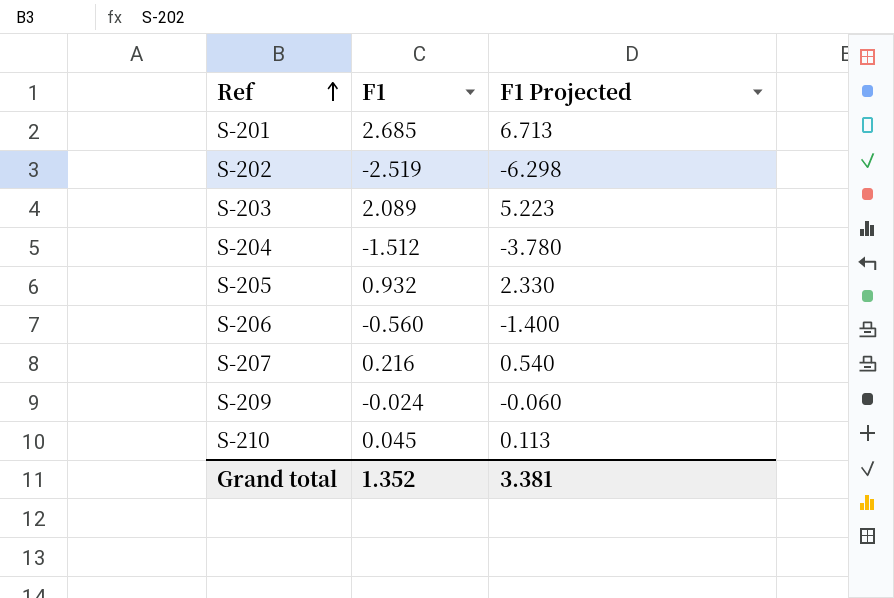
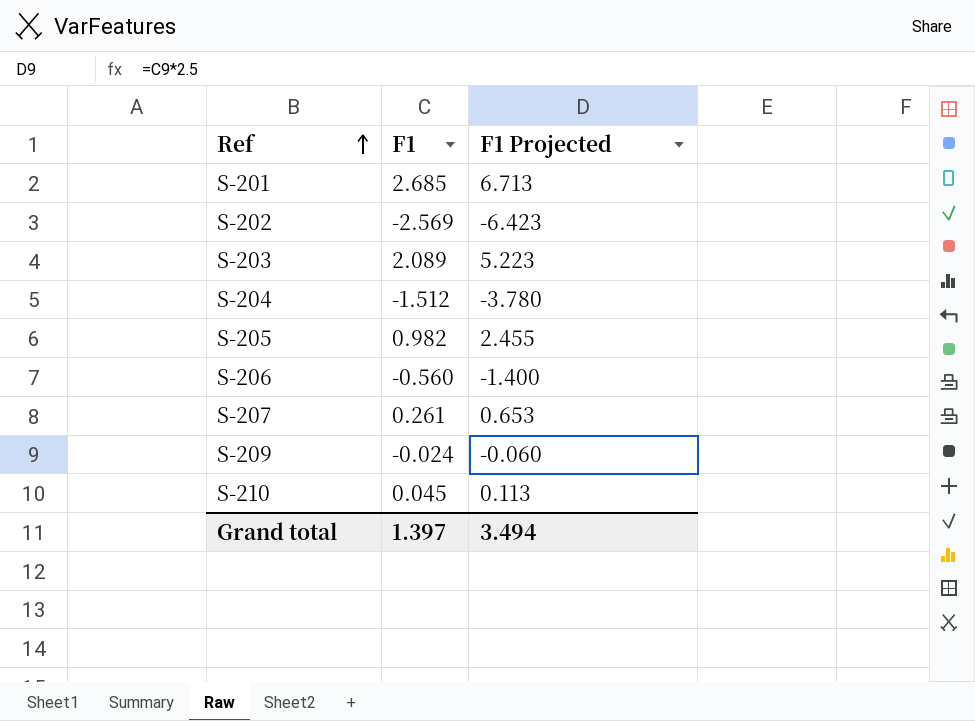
S-202 | F1: -2.519 -> -2.569
S-202 | F1 Projected: -6.298 -> -6.423
S-205 | F1: 0.932 -> 0.982
S-205 | F1 Projected: 2.330 -> 2.455
S-207 | F1: 0.216 -> 0.261
S-207 | F1 Projected: 0.540 -> 0.653
Grand total | F1: 1.352 -> 1.397
Grand total | F1 Projected: 3.381 -> 3.494

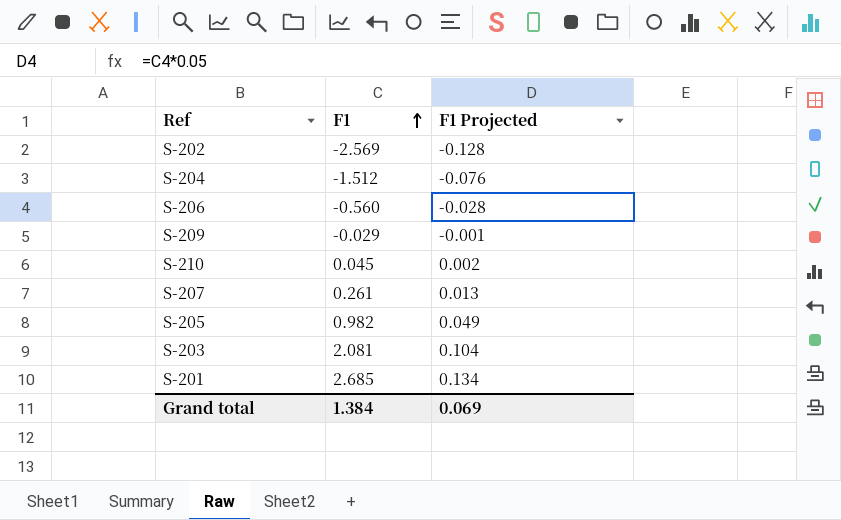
row order: Ref ascending -> F1 ascending
column F1 Projected | formula: [F1] * 2.5 -> [F1] * 0.05
S-209 | F1: -0.024 -> -0.029
S-203 | F1: 2.089 -> 2.081
Grand total | F1: 1.397 -> 1.384
Grand total | F1 Projected: 3.494 -> 0.069

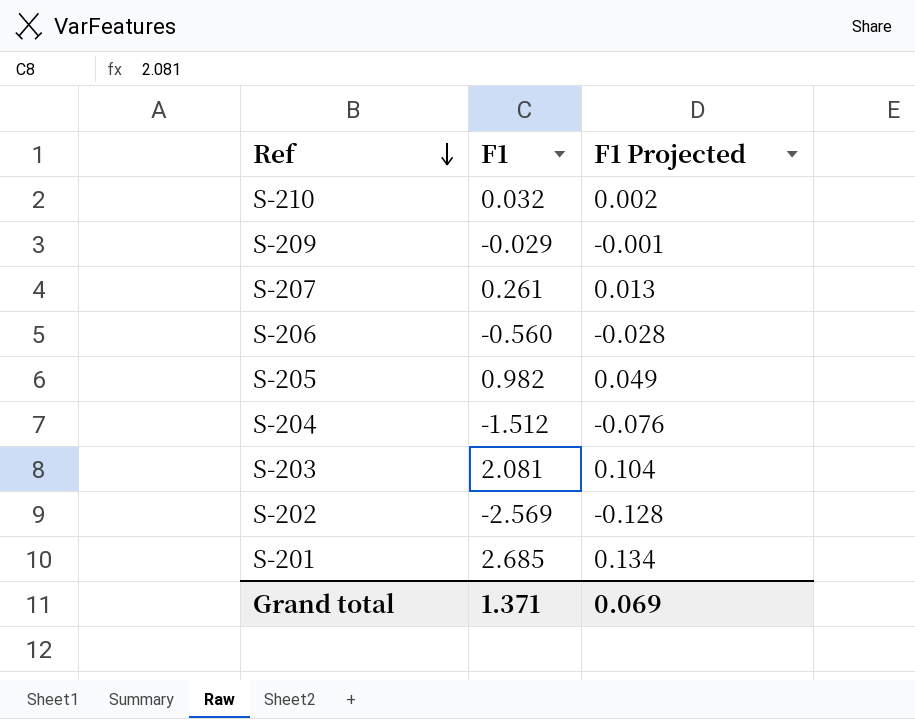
row order: F1 ascending -> Ref descending
S-210 | F1: 0.045 -> 0.032
Grand total | F1: 1.384 -> 1.371

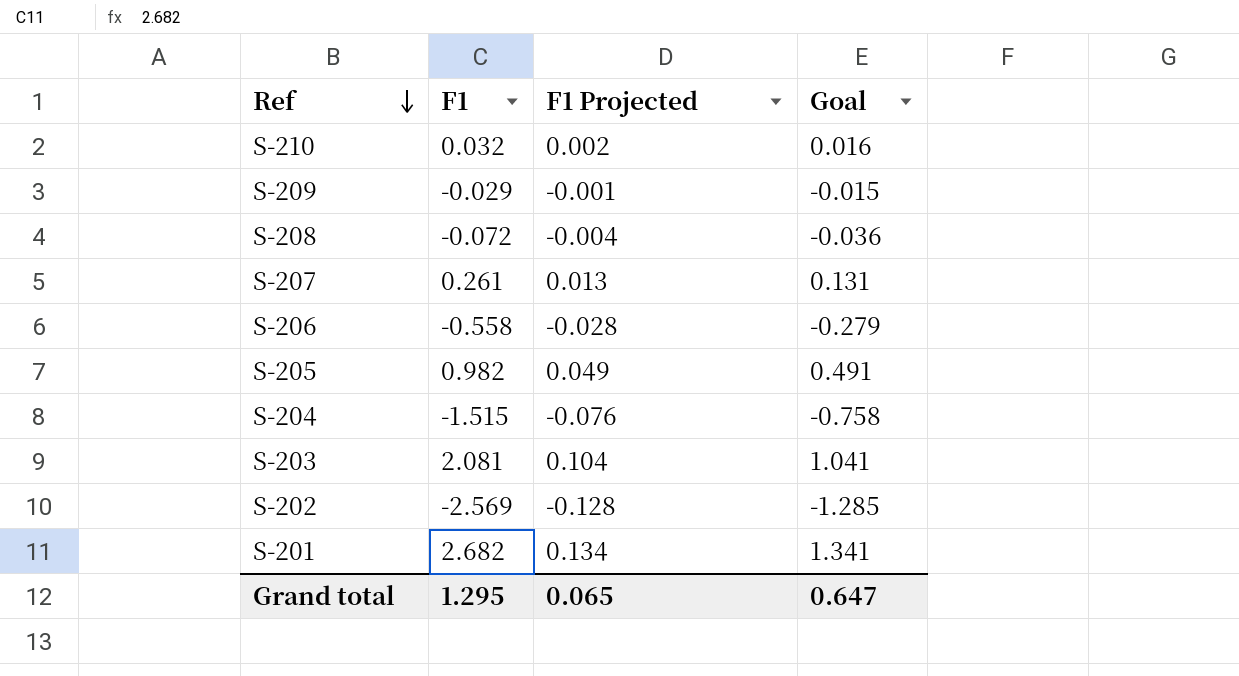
column Goal | formula: none -> [F1] * 0.5
row S-208: none -> -0.072 | -0.004 | -0.036
S-206 | F1: -0.560 -> -0.558
S-204 | F1: -1.512 -> -1.515
S-201 | F1: 2.685 -> 2.682
Grand total | F1: 1.371 -> 1.295
Grand total | F1 Projected: 0.069 -> 0.065

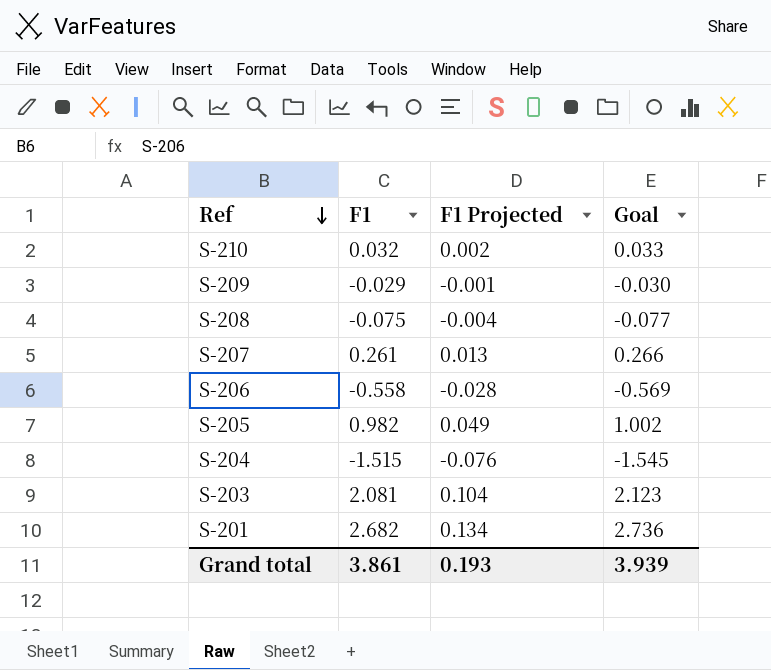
column Goal | formula: [F1] * 0.5 -> [F1] * 1.02
row S-202: -2.569 | -0.128 | -1.285 -> none
S-208 | F1: -0.072 -> -0.075
Grand total | F1: 1.295 -> 3.861
Grand total | F1 Projected: 0.065 -> 0.193
Grand total | Goal: 0.647 -> 3.939

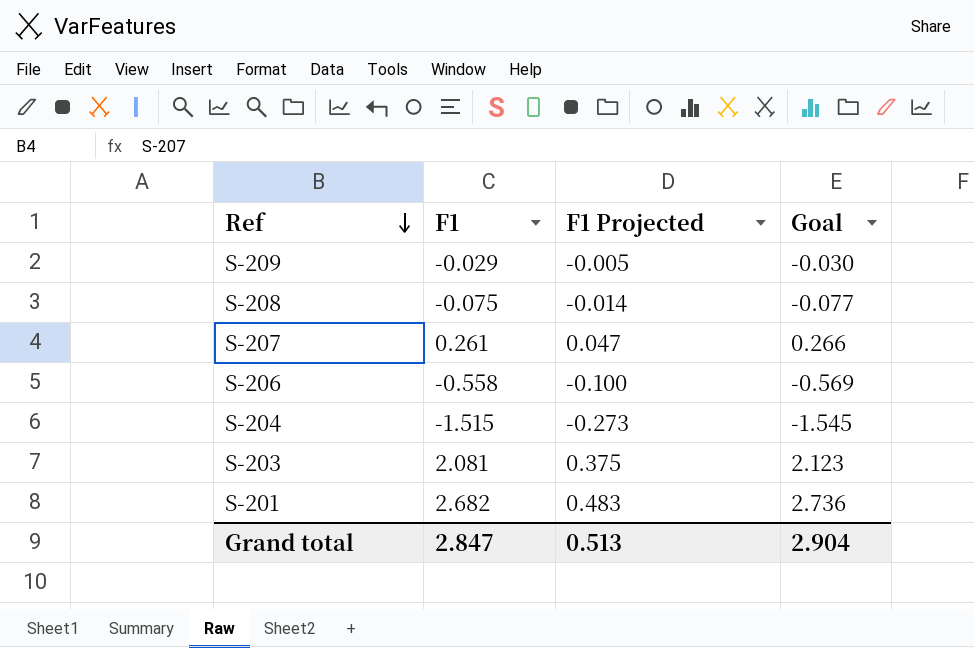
column F1 Projected | formula: [F1] * 0.05 -> [F1] * 0.18
row S-210: 0.032 | 0.002 | 0.033 -> none
row S-205: 0.982 | 0.049 | 1.002 -> none
Grand total | F1: 3.861 -> 2.847
Grand total | F1 Projected: 0.193 -> 0.513
Grand total | Goal: 3.939 -> 2.904

